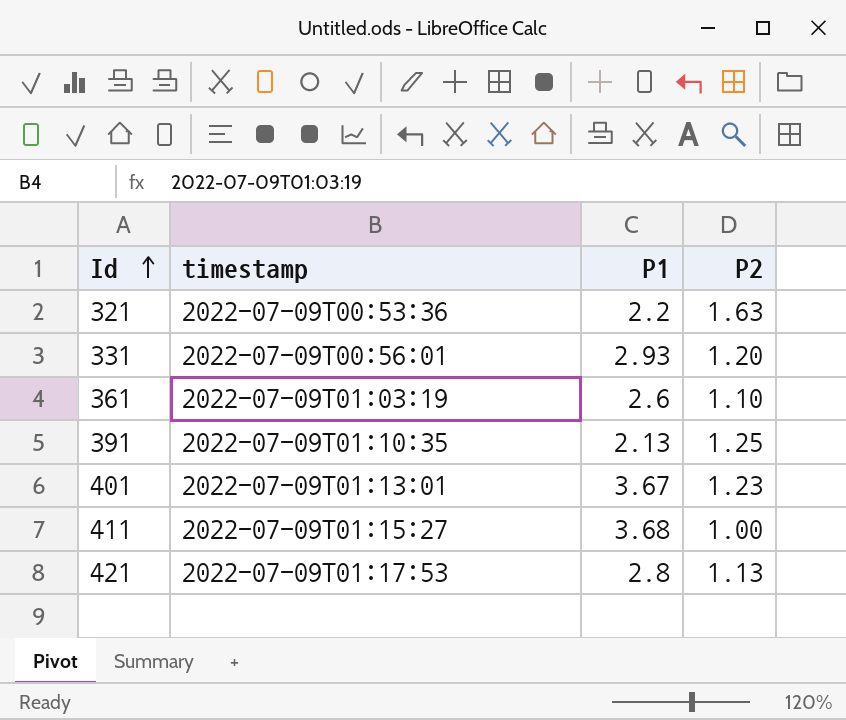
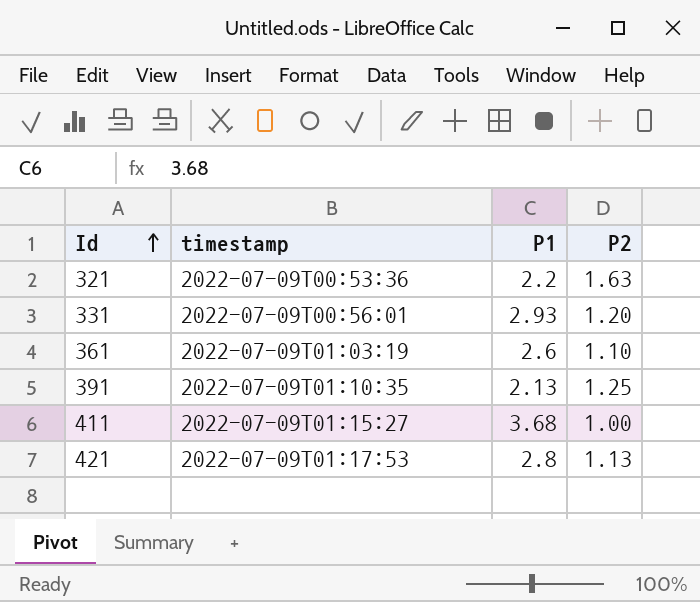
row 401: 2022-07-09T01:13:01 | 3.67 | 1.23 -> none

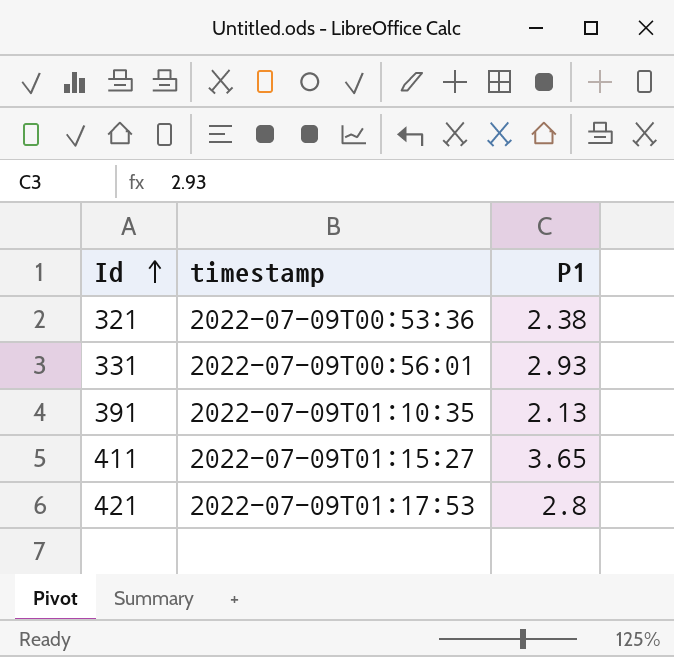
column P2 | position: 4 -> none
row 361: 2022-07-09T01:03:19 | 2.6 | 1.10 -> none
321 | P1: 2.2 -> 2.38
411 | P1: 3.68 -> 3.65

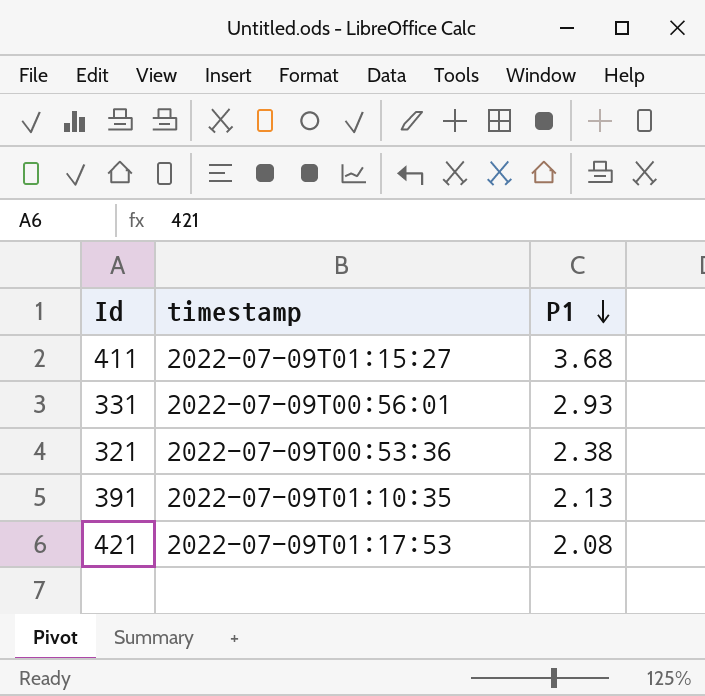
row order: Id ascending -> P1 descending
411 | P1: 3.65 -> 3.68
421 | P1: 2.8 -> 2.08

